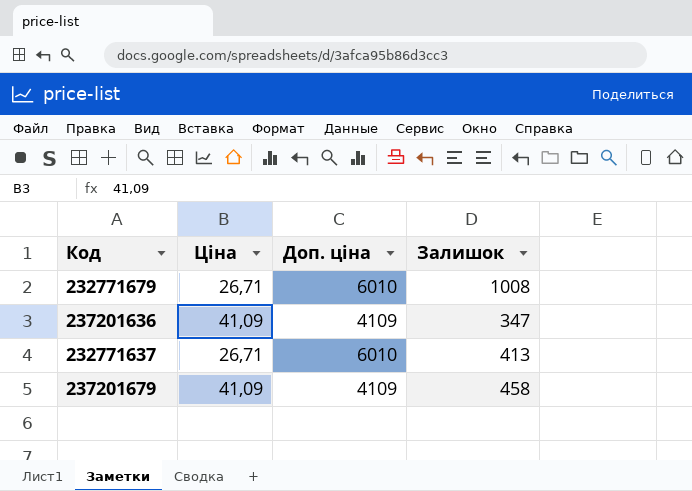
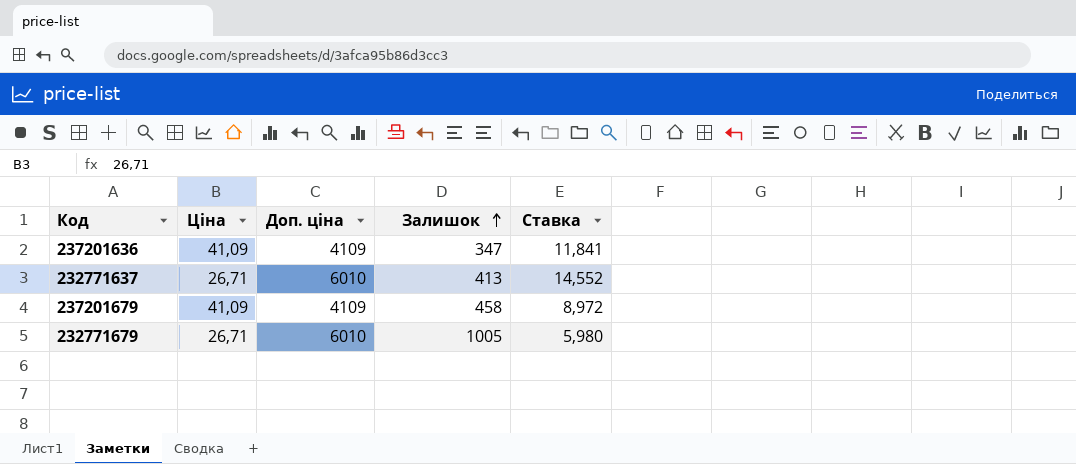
row order: none -> Залишок ascending
column Ставка | formula: none -> [Доп. ціна] / [Залишок]
232771679 | Залишок: 1008 -> 1005

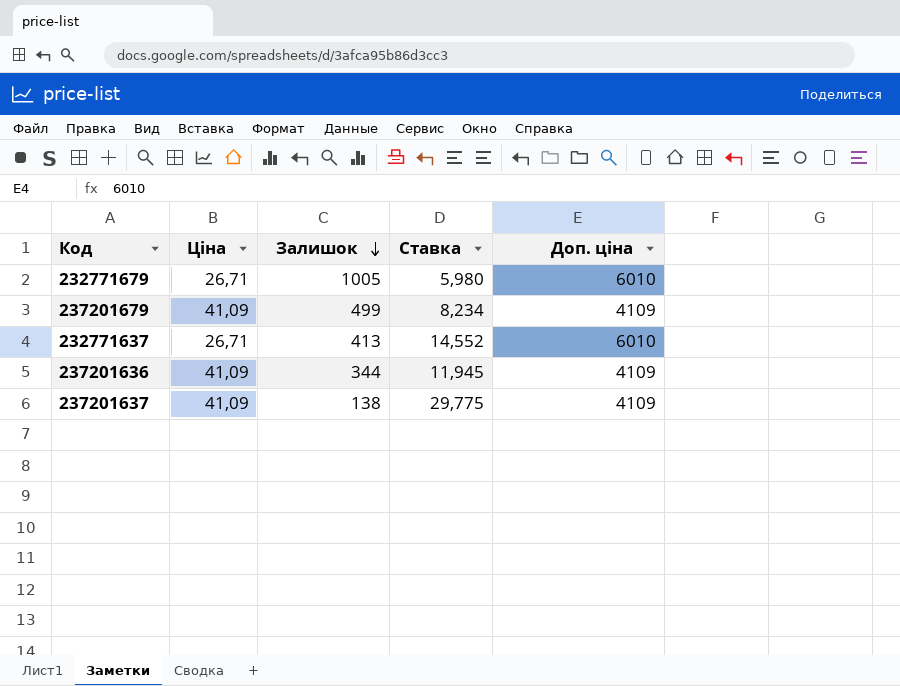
row order: Залишок ascending -> Залишок descending
column Доп. ціна | position: 3 -> 5
237201679 | Залишок: 458 -> 499
237201679 | Ставка: 8,972 -> 8,234
237201636 | Залишок: 347 -> 344
237201636 | Ставка: 11,841 -> 11,945
row 237201637: none -> 41,09 | 138 | 29,775 | 4109

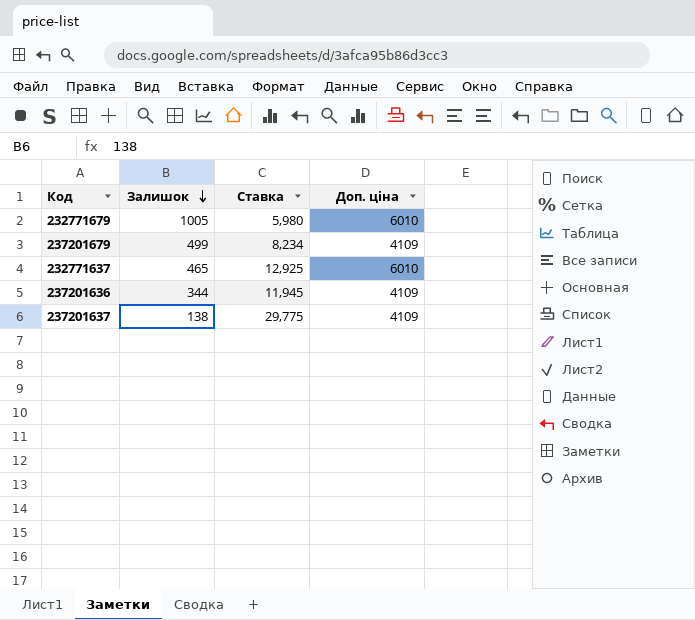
column Ціна | position: 2 -> none
232771637 | Залишок: 413 -> 465
232771637 | Ставка: 14,552 -> 12,925

